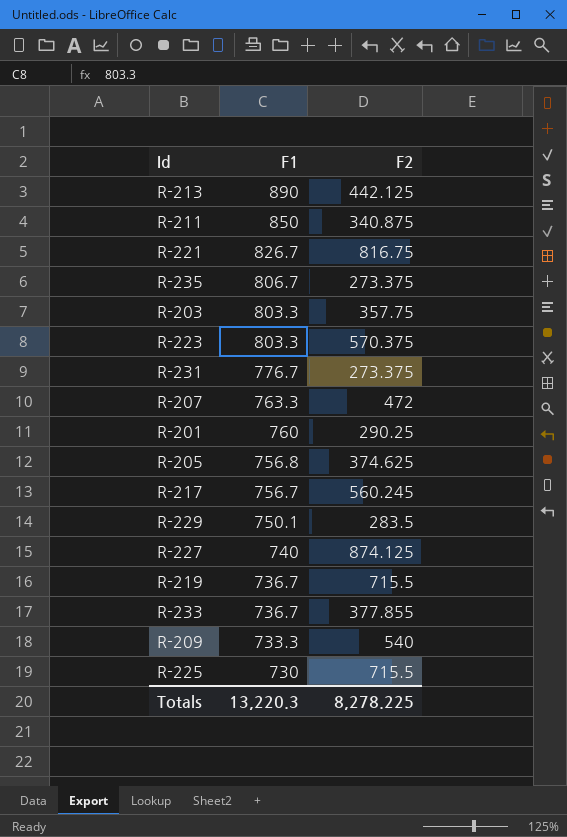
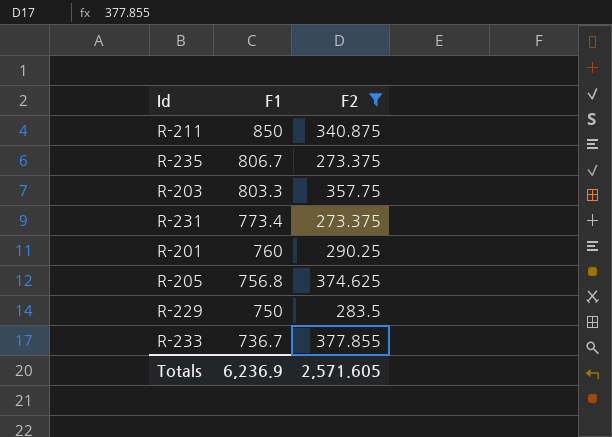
filter: none -> F2 <= 377.855
R-231 | F1: 776.7 -> 773.4
R-229 | F1: 750.1 -> 750
Totals | F1: 13,220.3 -> 6,236.9
Totals | F2: 8,278.225 -> 2,571.605

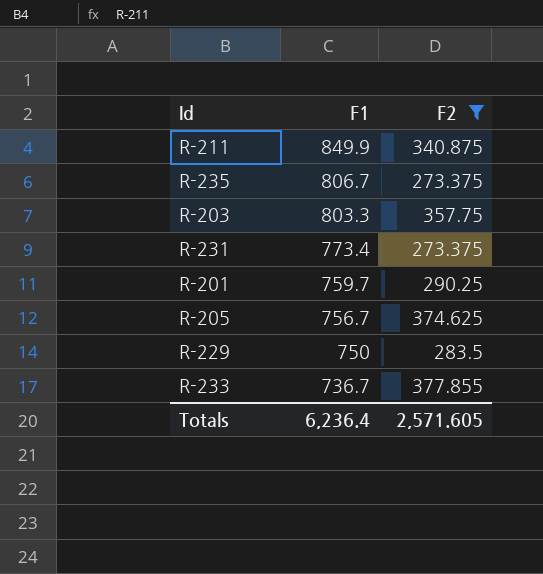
R-211 | F1: 850 -> 849.9
R-201 | F1: 760 -> 759.7
R-205 | F1: 756.8 -> 756.7
Totals | F1: 6,236.9 -> 6,236.4

